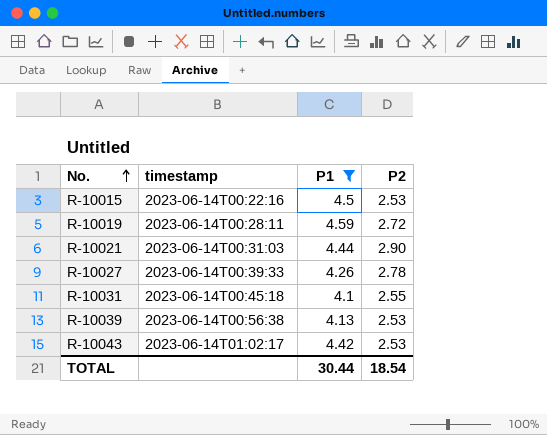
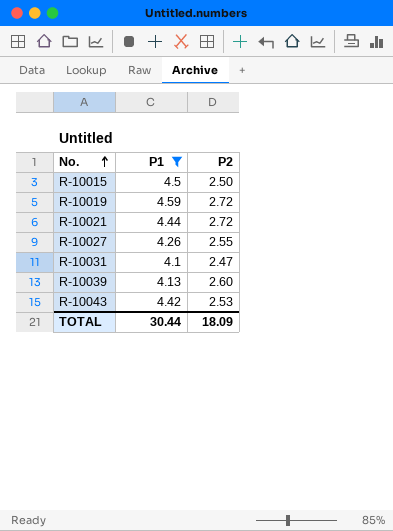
column timestamp | position: 2 -> none
R-10015 | P2: 2.53 -> 2.50
R-10021 | P2: 2.90 -> 2.72
R-10027 | P2: 2.78 -> 2.55
R-10031 | P2: 2.55 -> 2.47
R-10039 | P2: 2.53 -> 2.60
TOTAL | P2: 18.54 -> 18.09

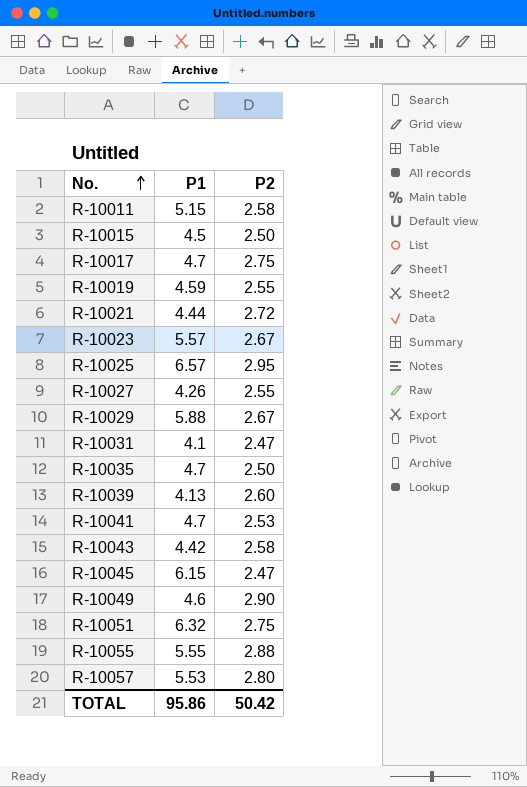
filter: P1 <= 4.59 -> none
R-10019 | P2: 2.72 -> 2.55
R-10043 | P2: 2.53 -> 2.58
TOTAL | P1: 30.44 -> 95.86
TOTAL | P2: 18.09 -> 50.42

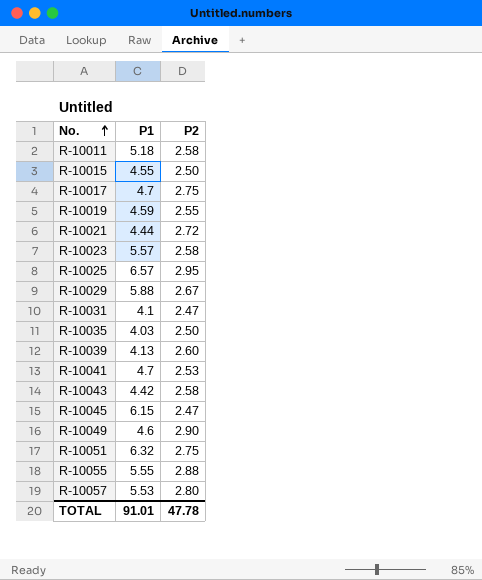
row R-10027: 4.26 | 2.55 -> none
R-10011 | P1: 5.15 -> 5.18
R-10015 | P1: 4.5 -> 4.55
R-10023 | P2: 2.67 -> 2.58
R-10035 | P1: 4.7 -> 4.03
TOTAL | P1: 95.86 -> 91.01
TOTAL | P2: 50.42 -> 47.78

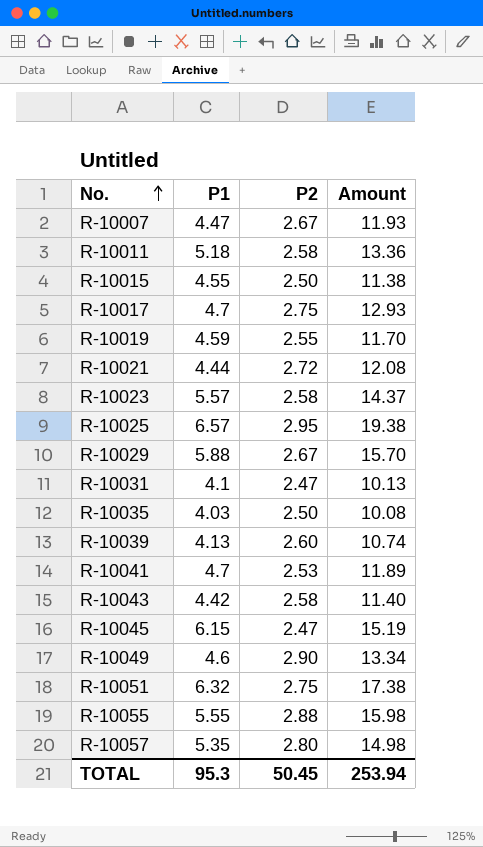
column Amount | formula: none -> [P1] * [P2]
row R-10007: none -> 4.47 | 2.67 | 11.93
R-10057 | P1: 5.53 -> 5.35
TOTAL | P1: 91.01 -> 95.3
TOTAL | P2: 47.78 -> 50.45

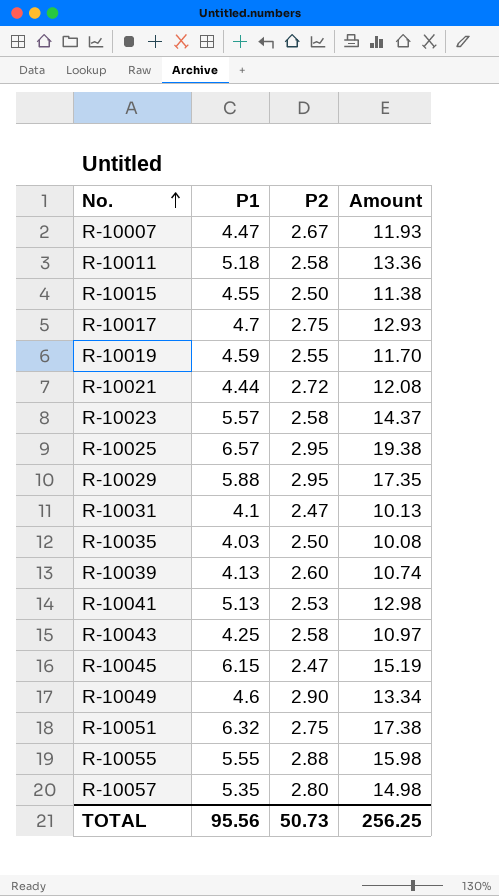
R-10029 | P2: 2.67 -> 2.95
R-10029 | Amount: 15.70 -> 17.35
R-10041 | P1: 4.7 -> 5.13
R-10041 | Amount: 11.89 -> 12.98
R-10043 | P1: 4.42 -> 4.25
R-10043 | Amount: 11.40 -> 10.97
TOTAL | P1: 95.3 -> 95.56
TOTAL | P2: 50.45 -> 50.73
TOTAL | Amount: 253.94 -> 256.25

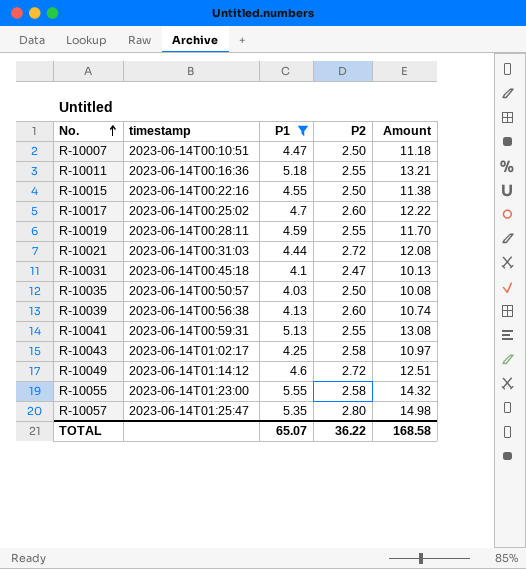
filter: none -> P1 <= 5.55
column timestamp | position: none -> 2
R-10007 | P2: 2.67 -> 2.50
R-10007 | Amount: 11.93 -> 11.18
R-10011 | P2: 2.58 -> 2.55
R-10011 | Amount: 13.36 -> 13.21
R-10017 | P2: 2.75 -> 2.60
R-10017 | Amount: 12.93 -> 12.22
R-10041 | P2: 2.53 -> 2.55
R-10041 | Amount: 12.98 -> 13.08
R-10049 | P2: 2.90 -> 2.72
R-10049 | Amount: 13.34 -> 12.51
R-10055 | P2: 2.88 -> 2.58
R-10055 | Amount: 15.98 -> 14.32
TOTAL | P1: 95.56 -> 65.07
TOTAL | P2: 50.73 -> 36.22
TOTAL | Amount: 256.25 -> 168.58

